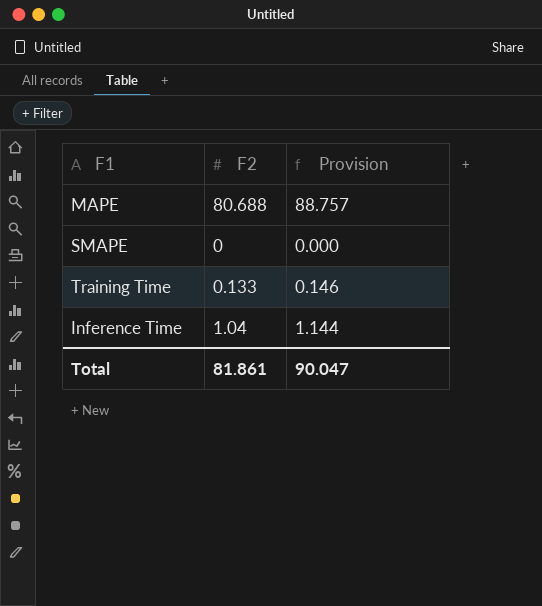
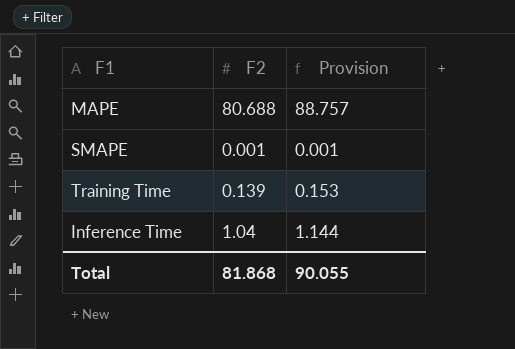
SMAPE | F2: 0 -> 0.001
SMAPE | Provision: 0.000 -> 0.001
Training Time | F2: 0.133 -> 0.139
Training Time | Provision: 0.146 -> 0.153
Total | F2: 81.861 -> 81.868
Total | Provision: 90.047 -> 90.055

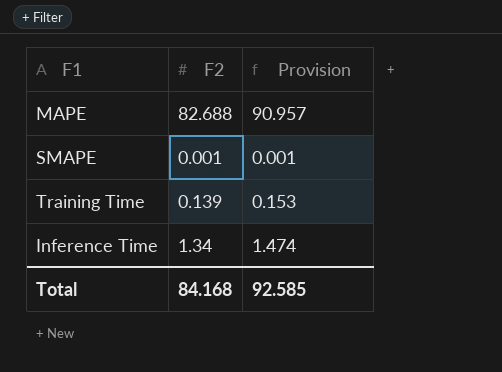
MAPE | F2: 80.688 -> 82.688
MAPE | Provision: 88.757 -> 90.957
Inference Time | F2: 1.04 -> 1.34
Inference Time | Provision: 1.144 -> 1.474
Total | F2: 81.868 -> 84.168
Total | Provision: 90.055 -> 92.585

